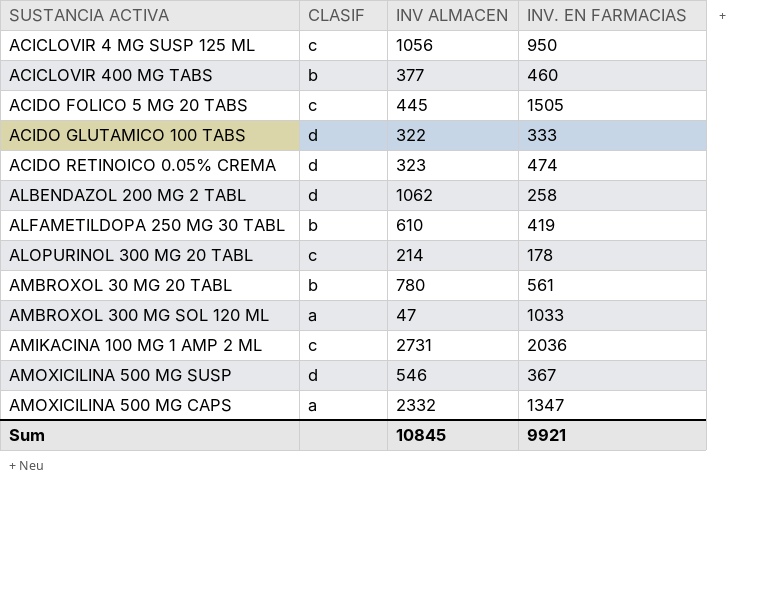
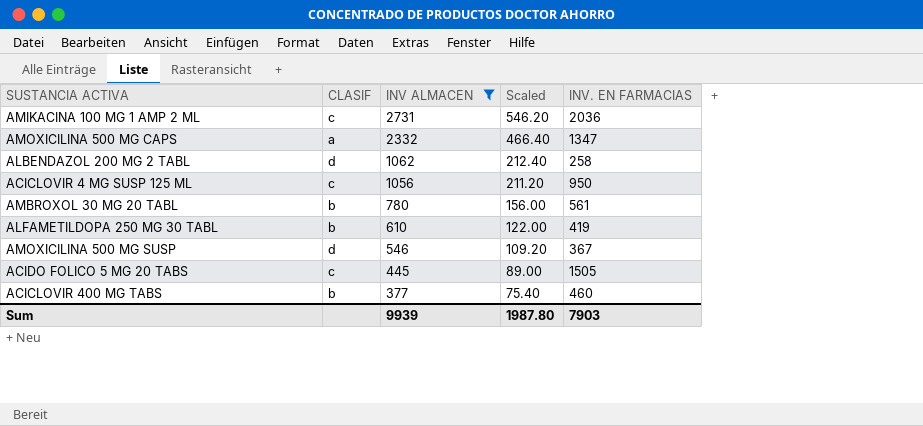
filter: none -> INV ALMACEN >= 377
row order: none -> INV ALMACEN descending
column Scaled | formula: none -> [INV ALMACEN] * 0.2
Sum | INV ALMACEN: 10845 -> 9939
Sum | INV. EN FARMACIAS: 9921 -> 7903

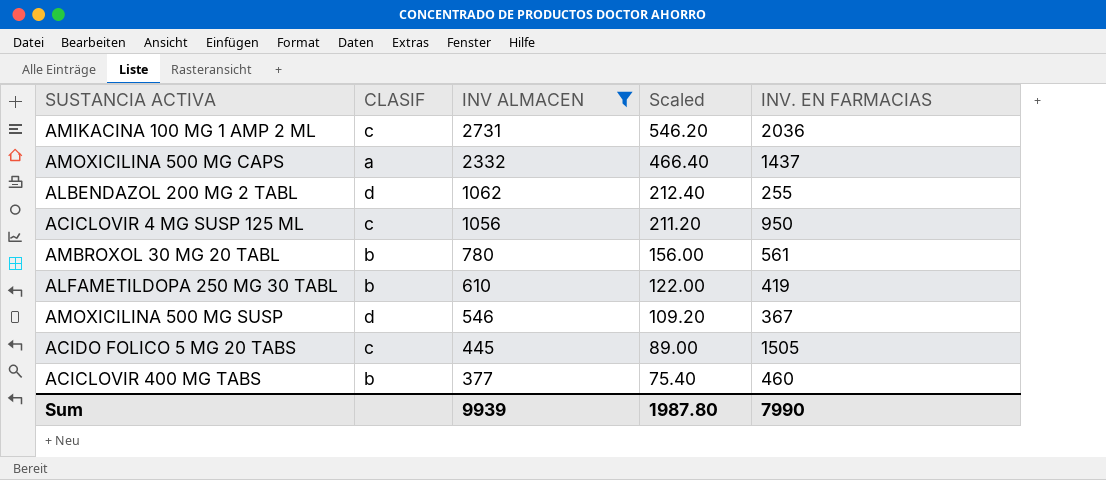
AMOXICILINA 500 MG CAPS | INV. EN FARMACIAS: 1347 -> 1437
ALBENDAZOL 200 MG 2 TABL | INV. EN FARMACIAS: 258 -> 255
Sum | INV. EN FARMACIAS: 7903 -> 7990

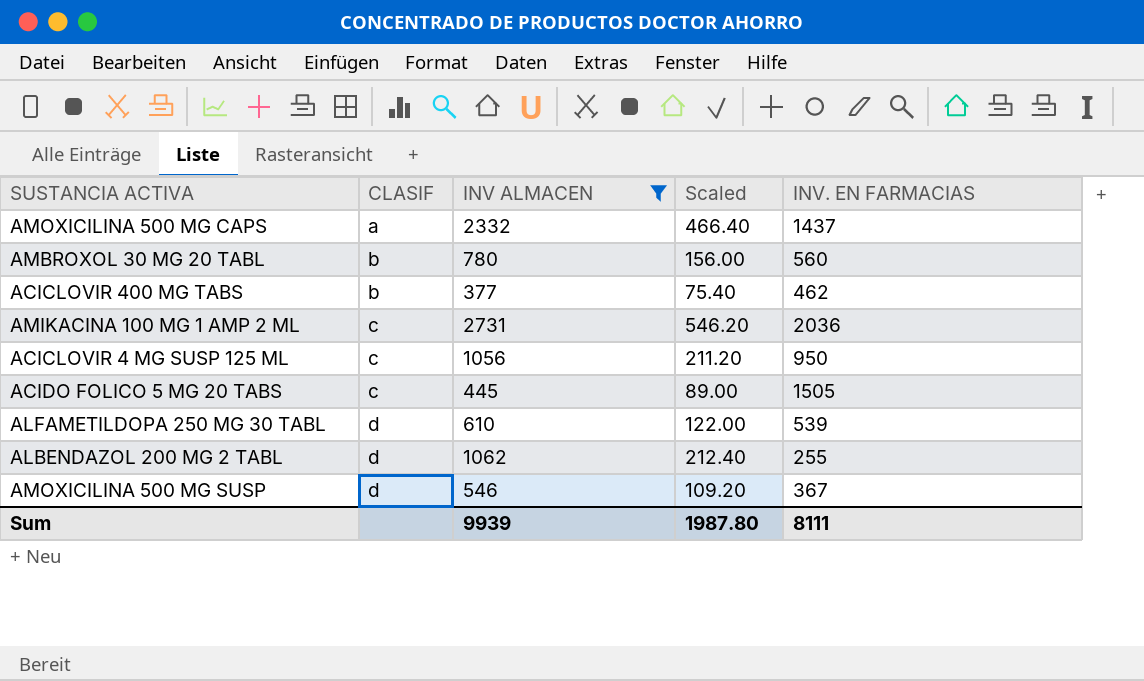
row order: INV ALMACEN descending -> CLASIF ascending
AMBROXOL 30 MG 20 TABL | INV. EN FARMACIAS: 561 -> 560
ACICLOVIR 400 MG TABS | INV. EN FARMACIAS: 460 -> 462
ALFAMETILDOPA 250 MG 30 TABL | CLASIF: b -> d
ALFAMETILDOPA 250 MG 30 TABL | INV. EN FARMACIAS: 419 -> 539
Sum | INV. EN FARMACIAS: 7990 -> 8111

